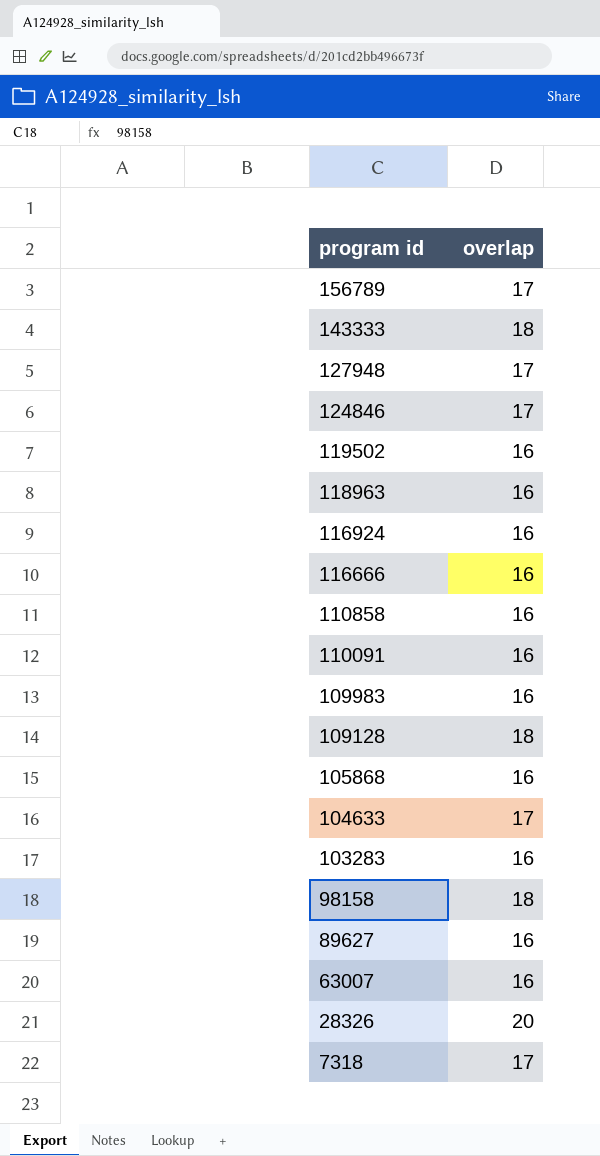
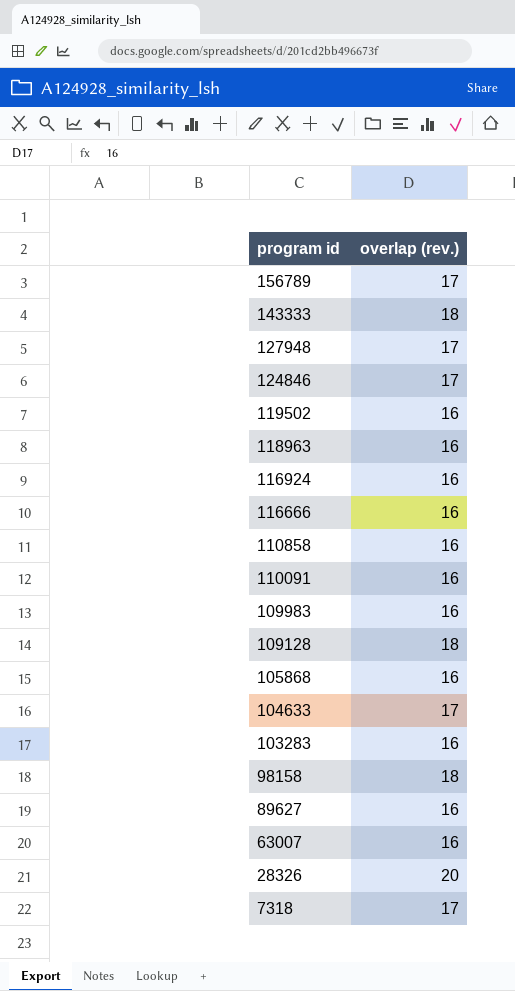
column name: overlap -> overlap (rev.)

